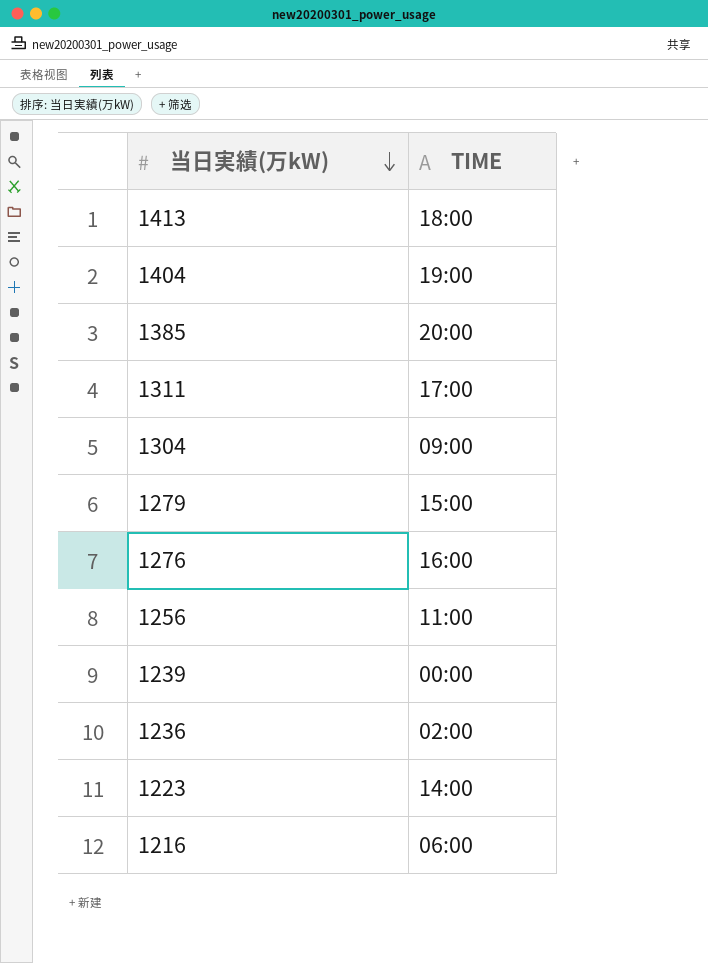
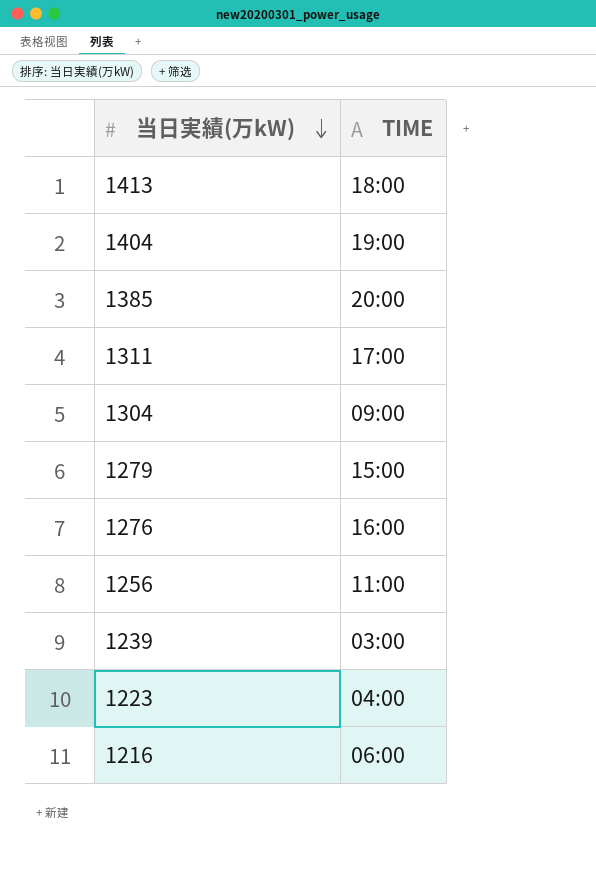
row 1236: 02:00 -> none
1239 | TIME: 00:00 -> 03:00
1223 | TIME: 14:00 -> 04:00

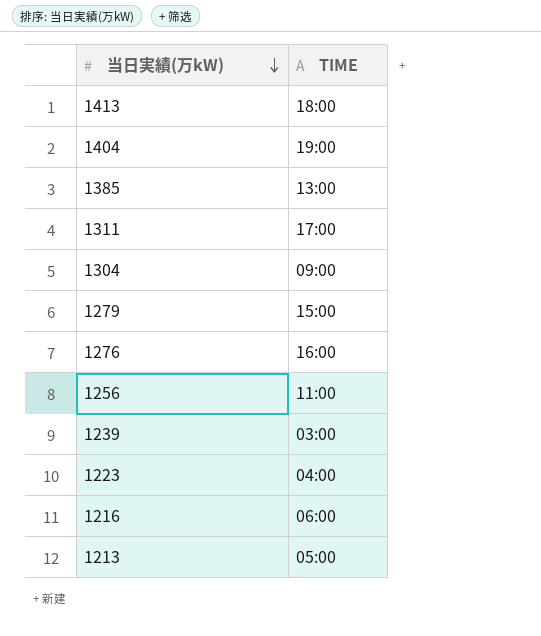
1385 | TIME: 20:00 -> 13:00
row 1213: none -> 05:00

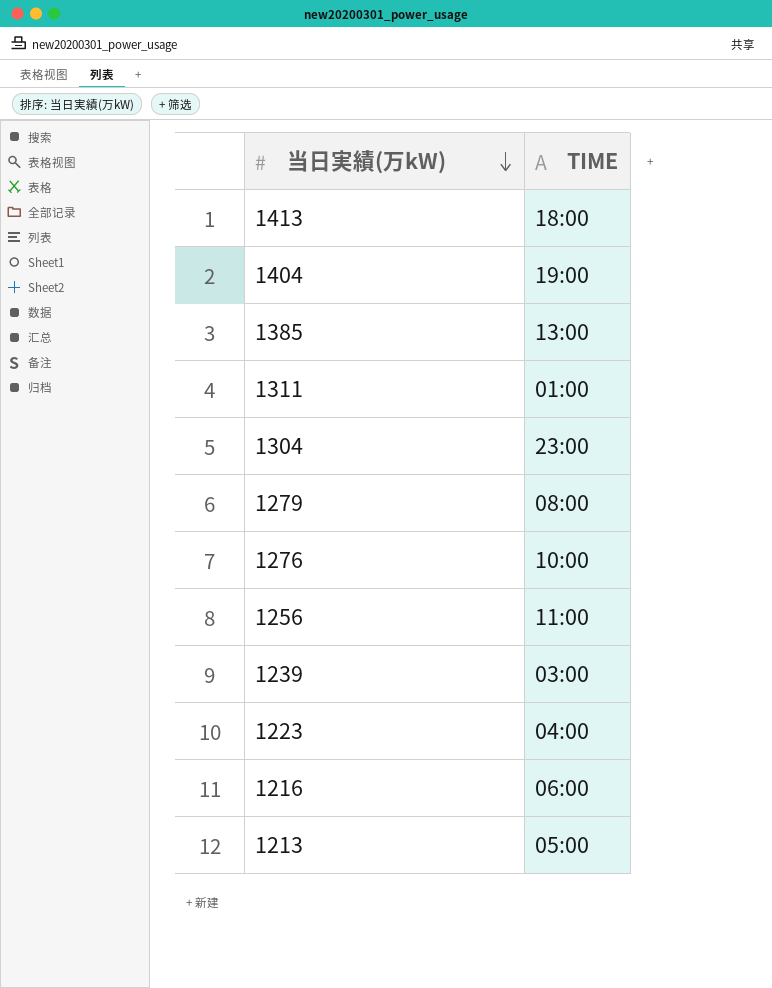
1311 | TIME: 17:00 -> 01:00
1304 | TIME: 09:00 -> 23:00
1279 | TIME: 15:00 -> 08:00
1276 | TIME: 16:00 -> 10:00

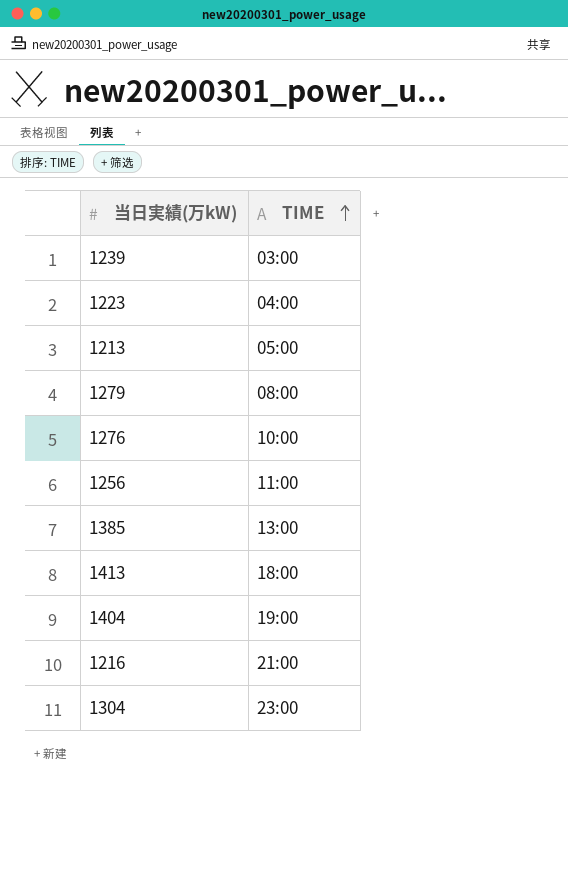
row order: 当日実績(万kW) descending -> TIME ascending
row 1311: 01:00 -> none
1216 | TIME: 06:00 -> 21:00

